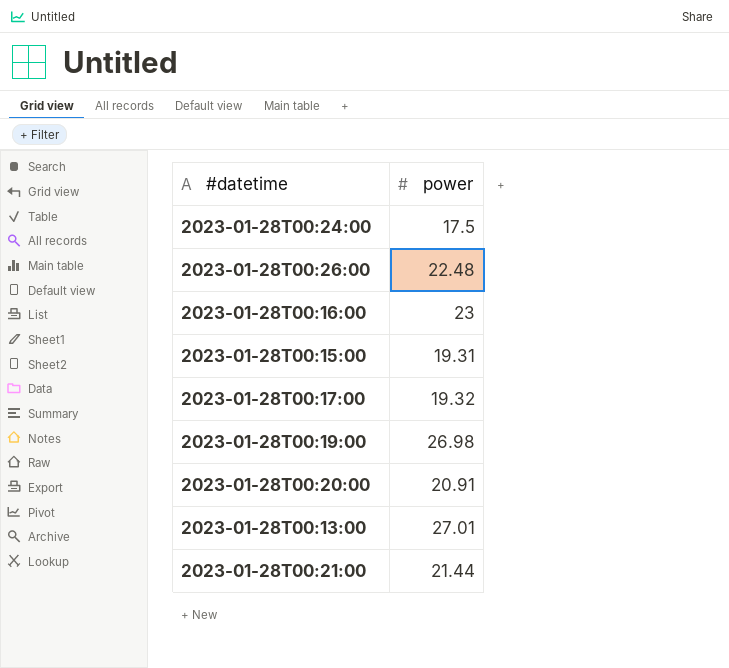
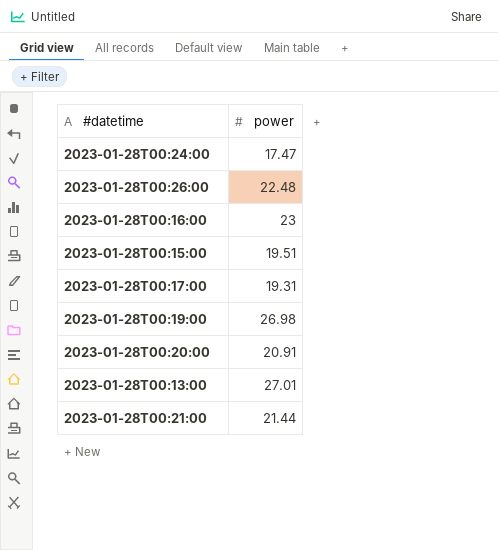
2023-01-28T00:24:00 | power: 17.5 -> 17.47
2023-01-28T00:15:00 | power: 19.31 -> 19.51
2023-01-28T00:17:00 | power: 19.32 -> 19.31

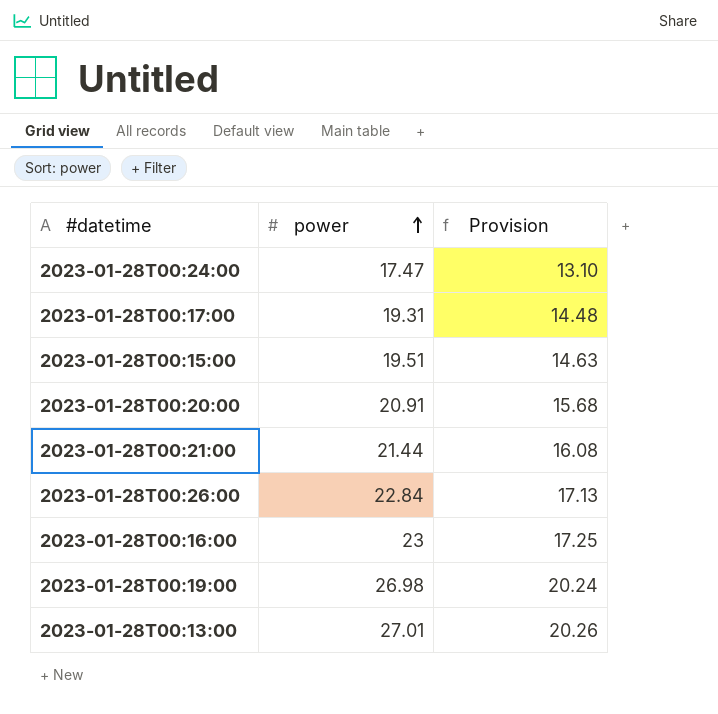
row order: none -> power ascending
column Provision | formula: none -> [power] * 0.75
2023-01-28T00:26:00 | power: 22.48 -> 22.84

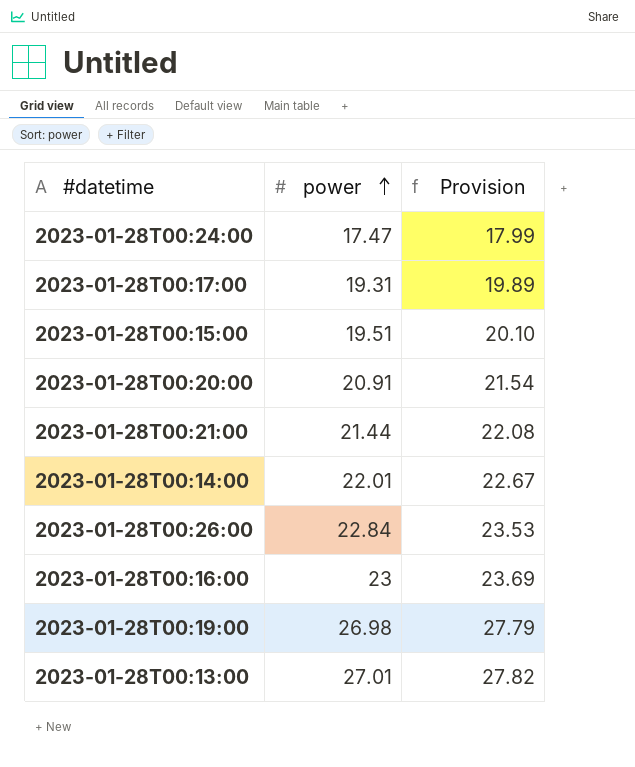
column Provision | formula: [power] * 0.75 -> [power] * 1.03
row 2023-01-28T00:14:00: none -> 22.01 | 22.67

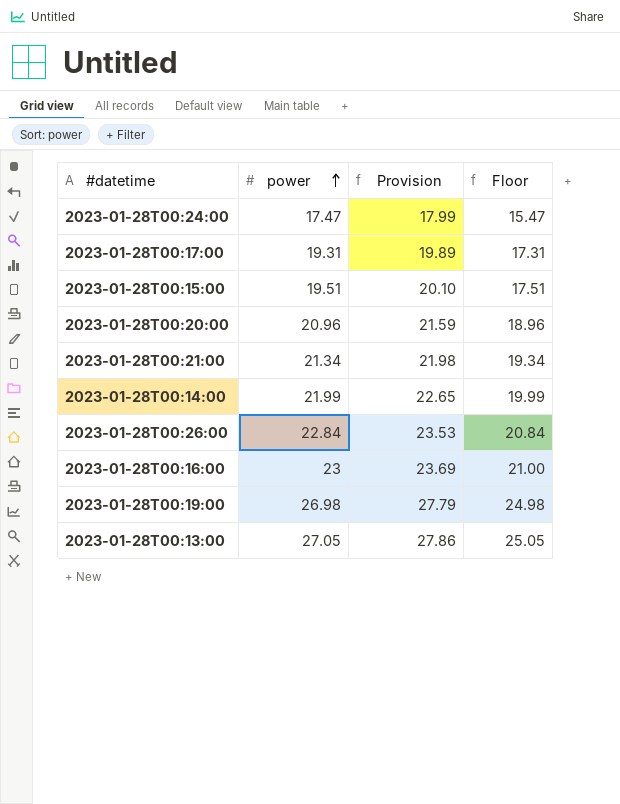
column Floor | formula: none -> [power] - 2
2023-01-28T00:20:00 | power: 20.91 -> 20.96
2023-01-28T00:20:00 | Provision: 21.54 -> 21.59
2023-01-28T00:21:00 | power: 21.44 -> 21.34
2023-01-28T00:21:00 | Provision: 22.08 -> 21.98
2023-01-28T00:14:00 | power: 22.01 -> 21.99
2023-01-28T00:14:00 | Provision: 22.67 -> 22.65
2023-01-28T00:13:00 | power: 27.01 -> 27.05
2023-01-28T00:13:00 | Provision: 27.82 -> 27.86

